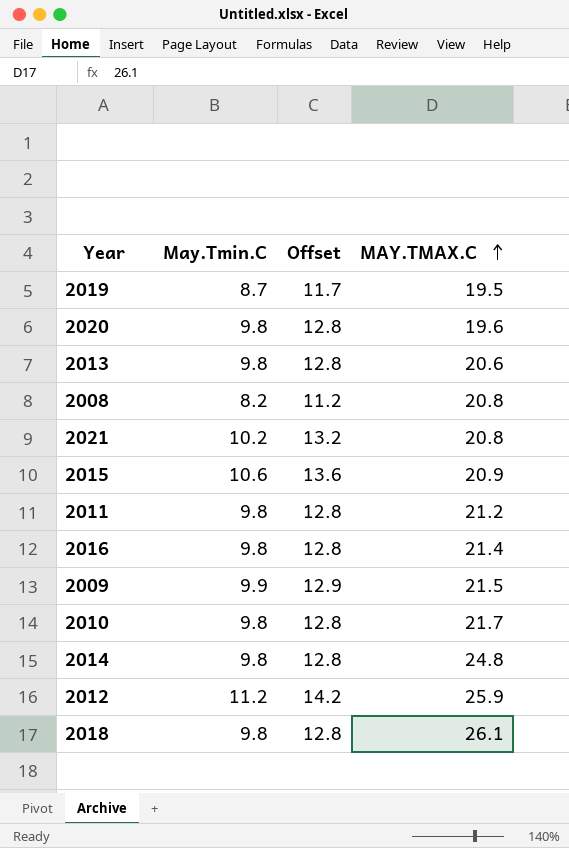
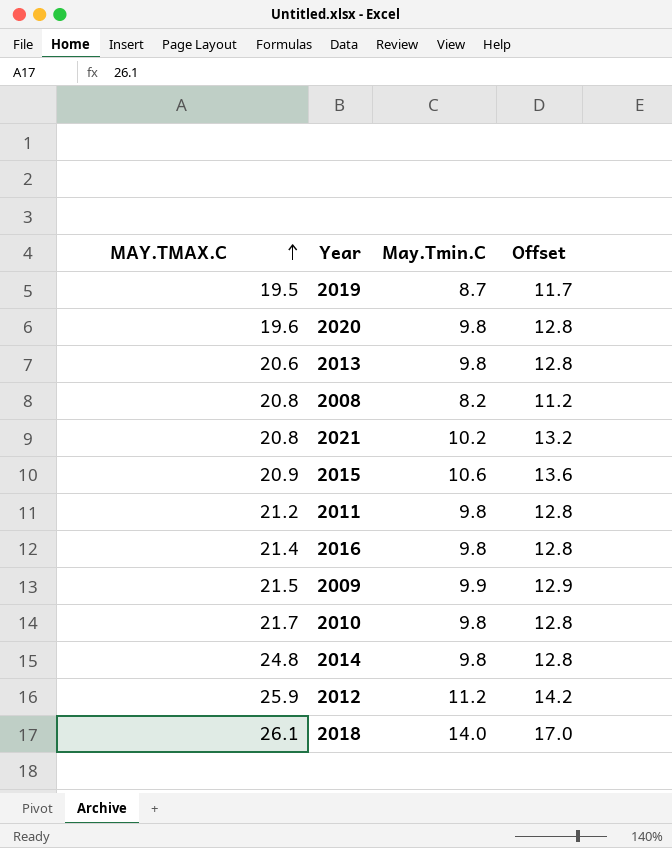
column MAY.TMAX.C | position: 4 -> 1
2018 | May.Tmin.C: 9.8 -> 14.0
2018 | Offset: 12.8 -> 17.0

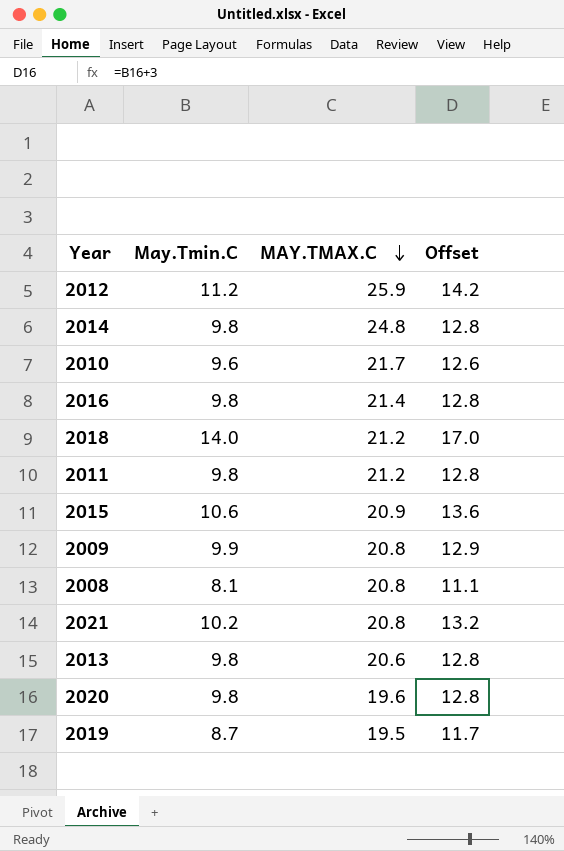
row order: MAY.TMAX.C ascending -> MAY.TMAX.C descending
column MAY.TMAX.C | position: 1 -> 3
2010 | May.Tmin.C: 9.8 -> 9.6
2010 | Offset: 12.8 -> 12.6
2018 | MAY.TMAX.C: 26.1 -> 21.2
2009 | MAY.TMAX.C: 21.5 -> 20.8
2008 | May.Tmin.C: 8.2 -> 8.1
2008 | Offset: 11.2 -> 11.1

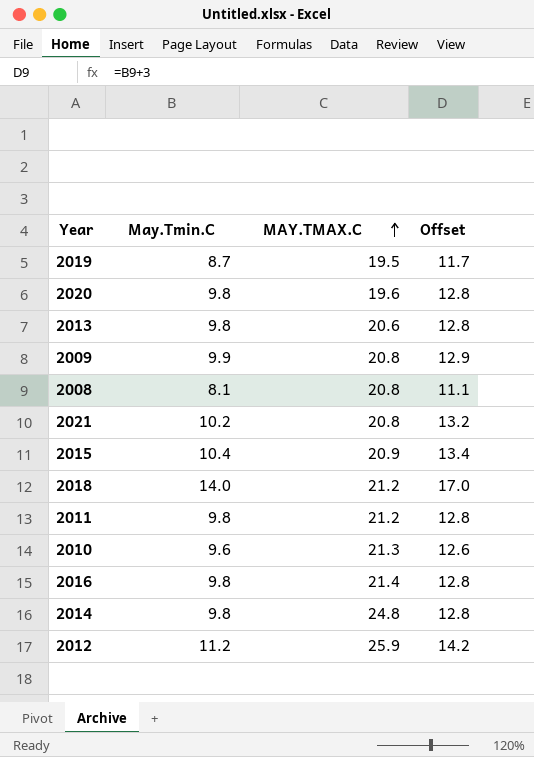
row order: MAY.TMAX.C descending -> MAY.TMAX.C ascending
2015 | May.Tmin.C: 10.6 -> 10.4
2015 | Offset: 13.6 -> 13.4
2010 | MAY.TMAX.C: 21.7 -> 21.3

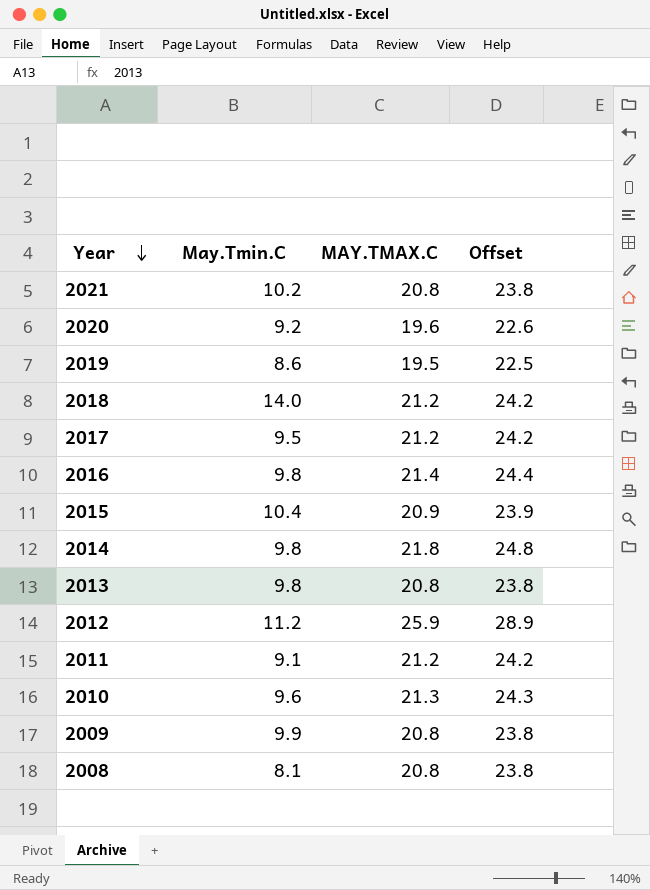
row order: MAY.TMAX.C ascending -> Year descending
column Offset | formula: [May.Tmin.C] + 3 -> [MAY.TMAX.C] + 3
2020 | May.Tmin.C: 9.8 -> 9.2
2019 | May.Tmin.C: 8.7 -> 8.6
row 2017: none -> 9.5 | 21.2 | 24.2
2014 | MAY.TMAX.C: 24.8 -> 21.8
2013 | MAY.TMAX.C: 20.6 -> 20.8
2011 | May.Tmin.C: 9.8 -> 9.1

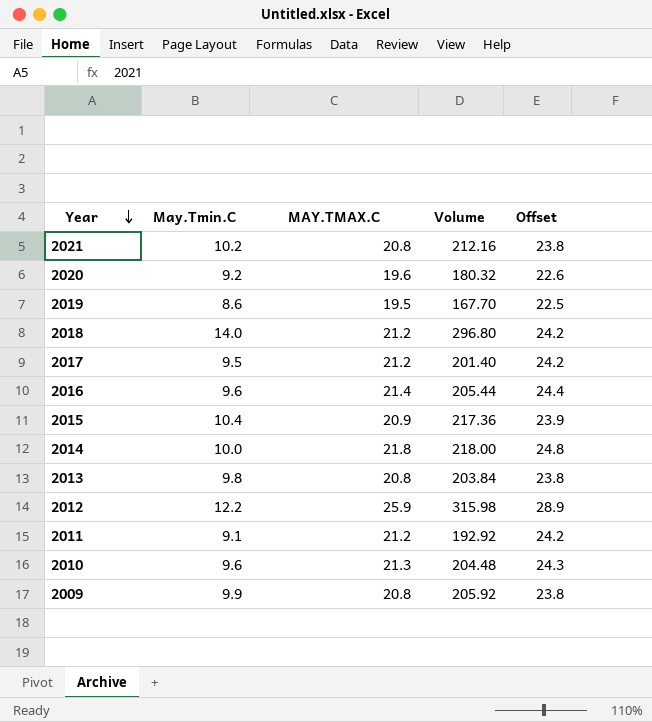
column Volume | formula: none -> [May.Tmin.C] * [MAY.TMAX.C]
row 2008: 8.1 | 20.8 | 23.8 -> none
2016 | May.Tmin.C: 9.8 -> 9.6
2014 | May.Tmin.C: 9.8 -> 10.0
2012 | May.Tmin.C: 11.2 -> 12.2

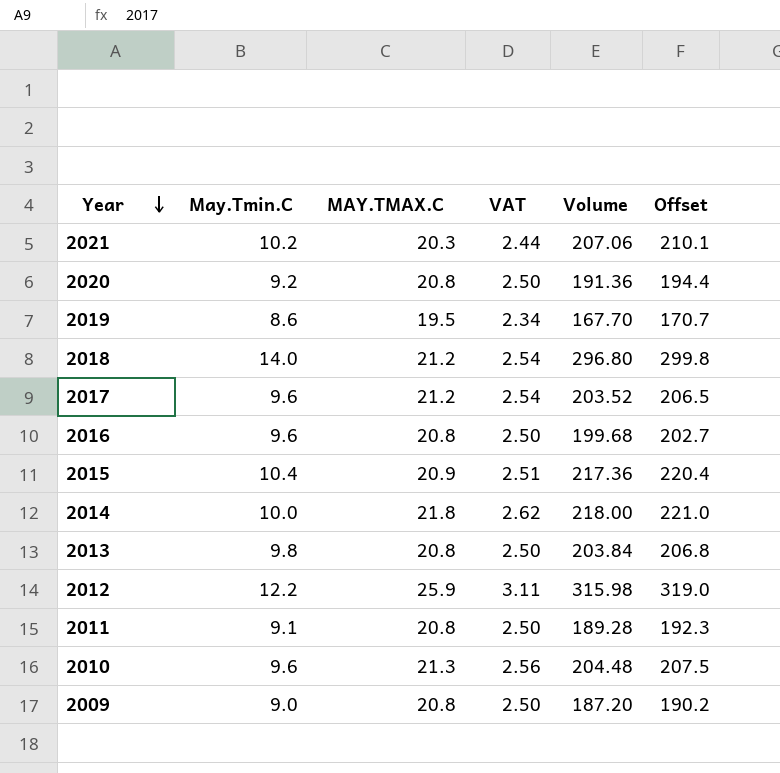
column VAT | formula: none -> [MAY.TMAX.C] * 0.12
column Offset | formula: [MAY.TMAX.C] + 3 -> [Volume] + 3
2021 | MAY.TMAX.C: 20.8 -> 20.3
2021 | Volume: 212.16 -> 207.06
2020 | MAY.TMAX.C: 19.6 -> 20.8
2020 | Volume: 180.32 -> 191.36
2017 | May.Tmin.C: 9.5 -> 9.6
2017 | Volume: 201.40 -> 203.52
2016 | MAY.TMAX.C: 21.4 -> 20.8
2016 | Volume: 205.44 -> 199.68
2011 | MAY.TMAX.C: 21.2 -> 20.8
2011 | Volume: 192.92 -> 189.28
2009 | May.Tmin.C: 9.9 -> 9.0
2009 | Volume: 205.92 -> 187.20

